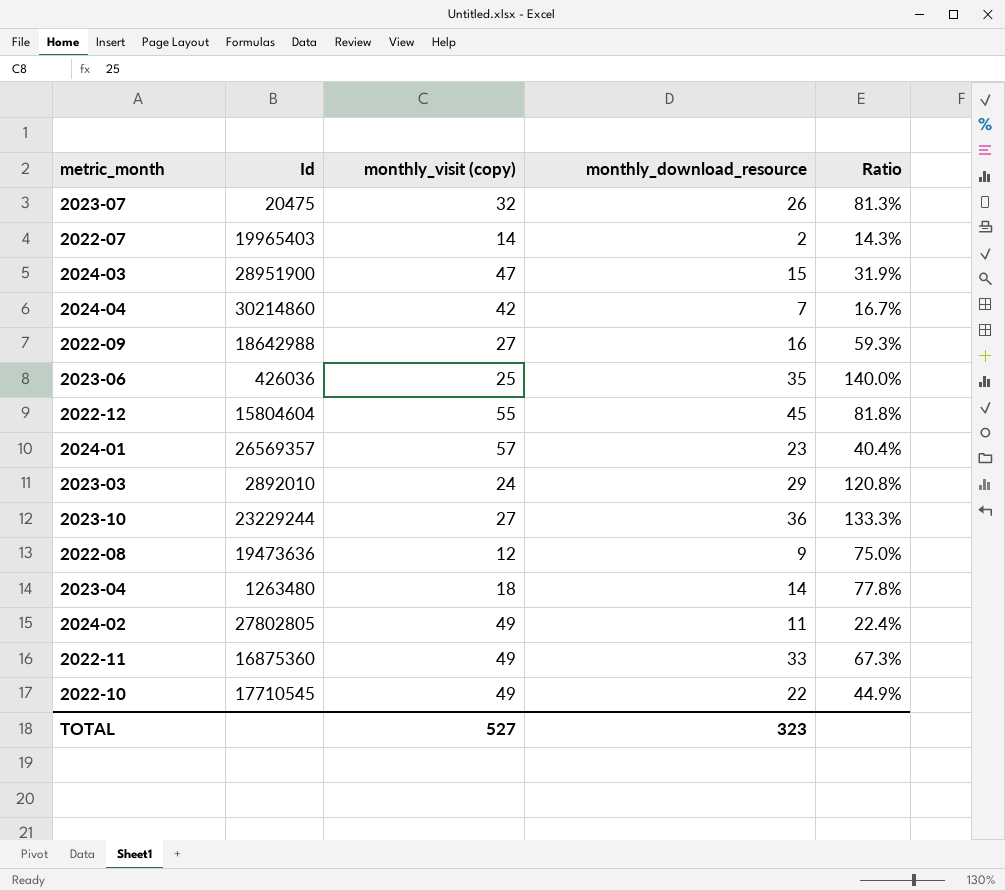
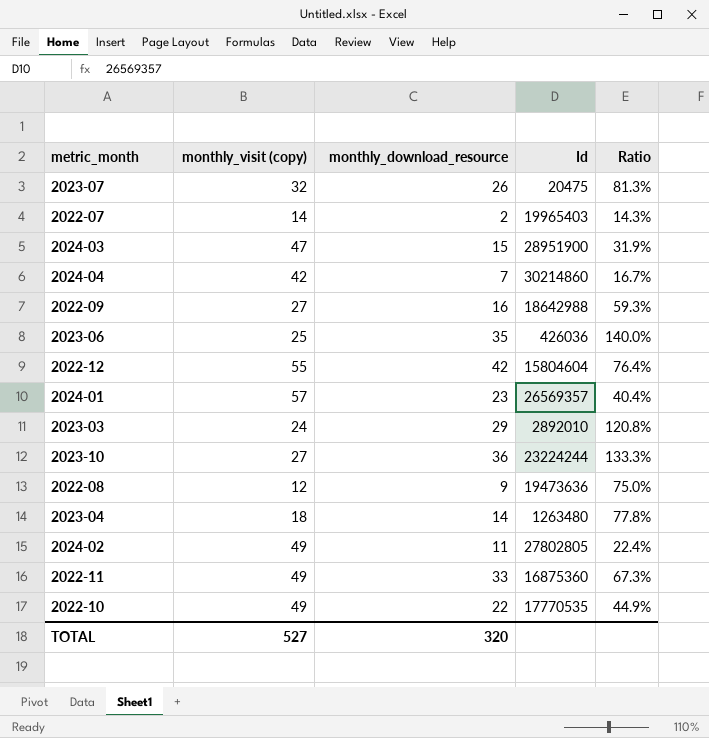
column Id | position: 2 -> 4
2022-12 | monthly_download_resource: 45 -> 42
2022-12 | Ratio: 81.8% -> 76.4%
2023-10 | Id: 23229244 -> 23224244
2022-10 | Id: 17710545 -> 17770535
TOTAL | monthly_download_resource: 323 -> 320

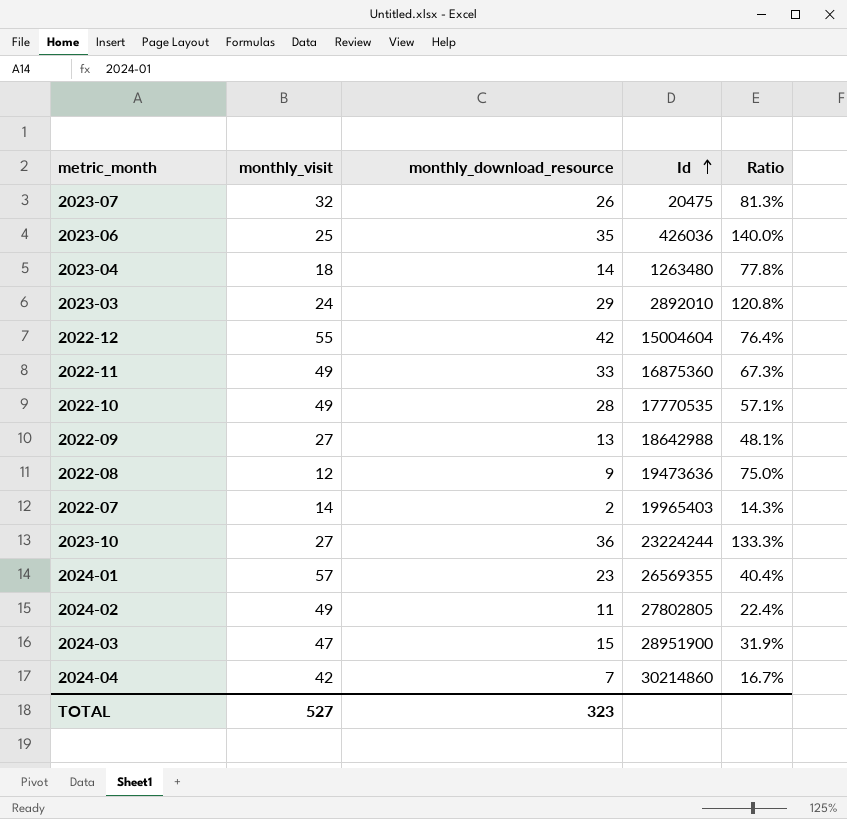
row order: none -> Id ascending
column name: monthly_visit (copy) -> monthly_visit
2022-12 | Id: 15804604 -> 15004604
2022-10 | monthly_download_resource: 22 -> 28
2022-10 | Ratio: 44.9% -> 57.1%
2022-09 | monthly_download_resource: 16 -> 13
2022-09 | Ratio: 59.3% -> 48.1%
2024-01 | Id: 26569357 -> 26569355
TOTAL | monthly_download_resource: 320 -> 323

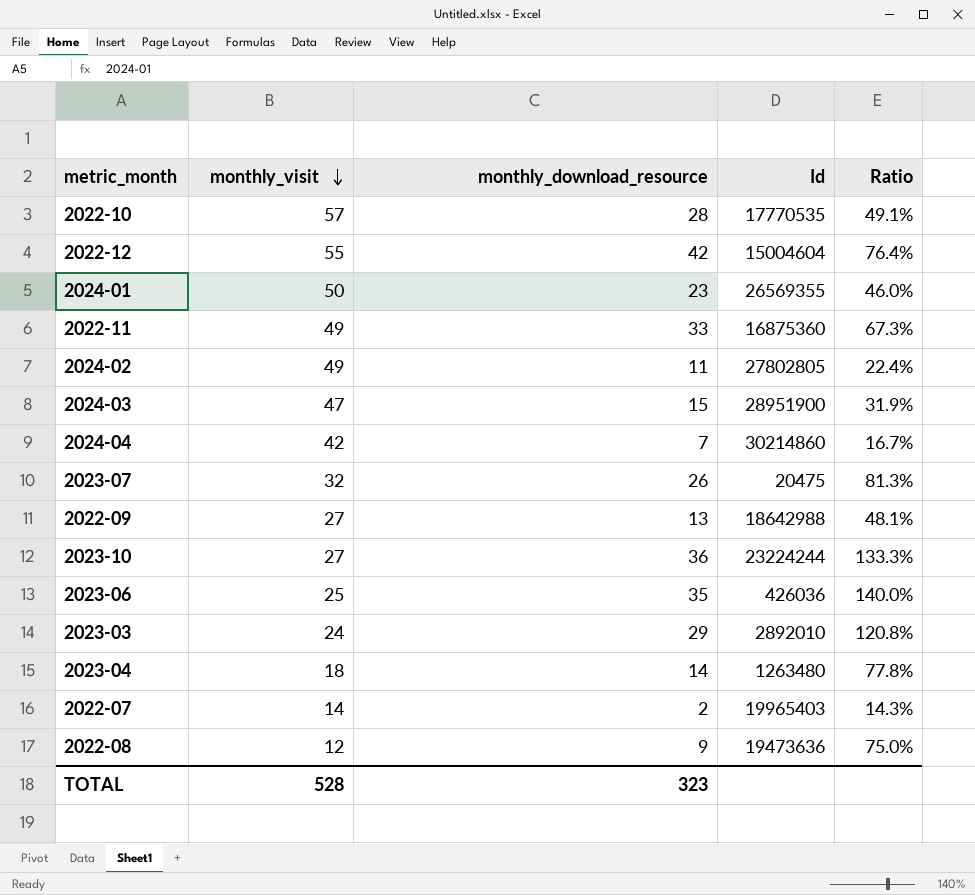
row order: Id ascending -> monthly_visit descending
2022-10 | monthly_visit: 49 -> 57
2022-10 | Ratio: 57.1% -> 49.1%
2024-01 | monthly_visit: 57 -> 50
2024-01 | Ratio: 40.4% -> 46.0%
TOTAL | monthly_visit: 527 -> 528

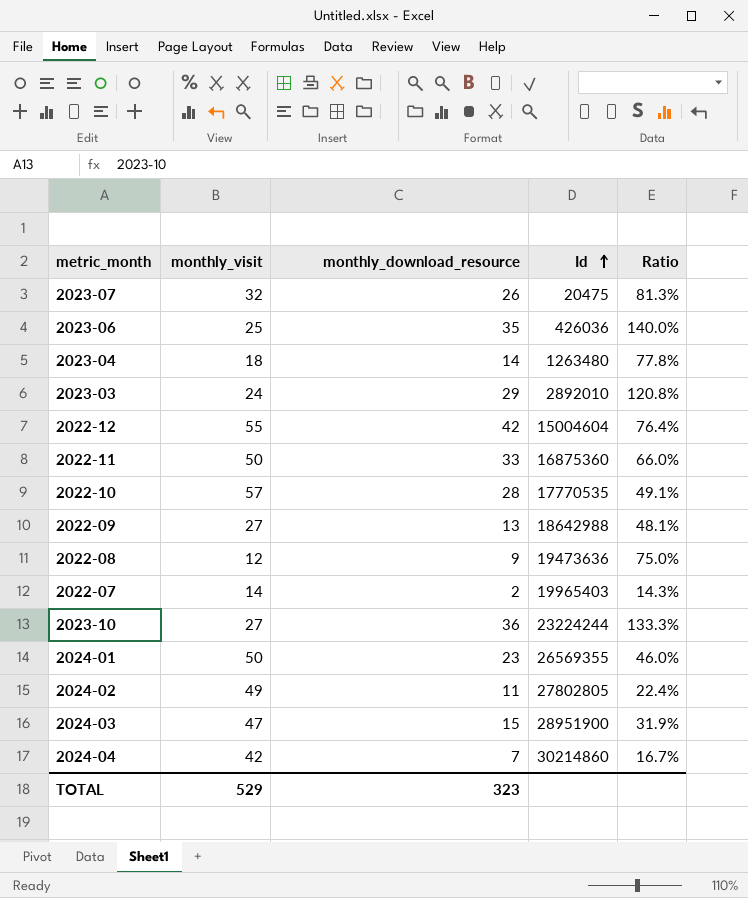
row order: monthly_visit descending -> Id ascending
2022-11 | monthly_visit: 49 -> 50
2022-11 | Ratio: 67.3% -> 66.0%
TOTAL | monthly_visit: 528 -> 529

